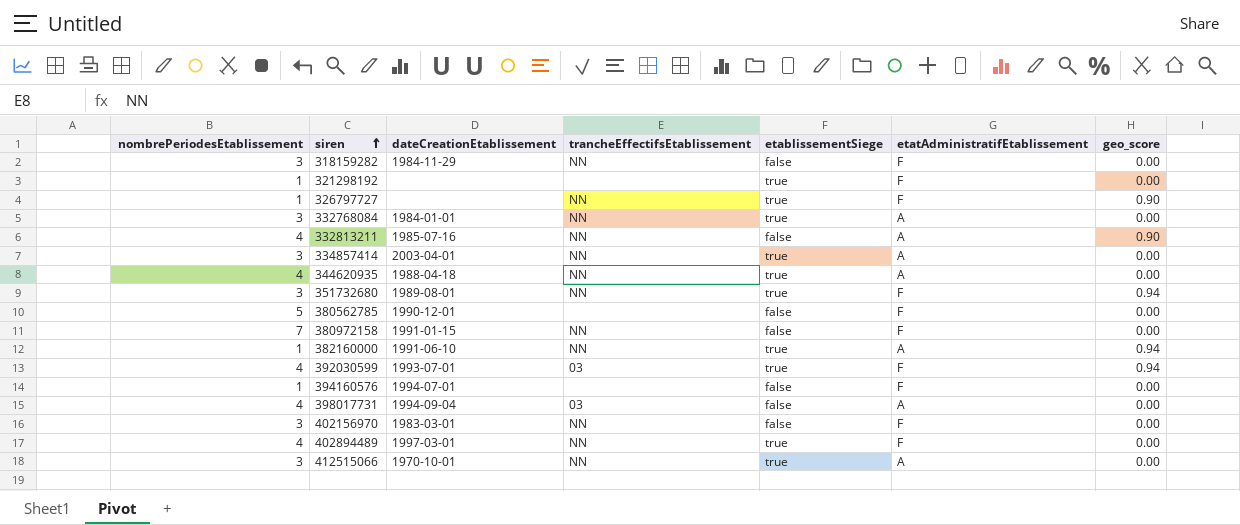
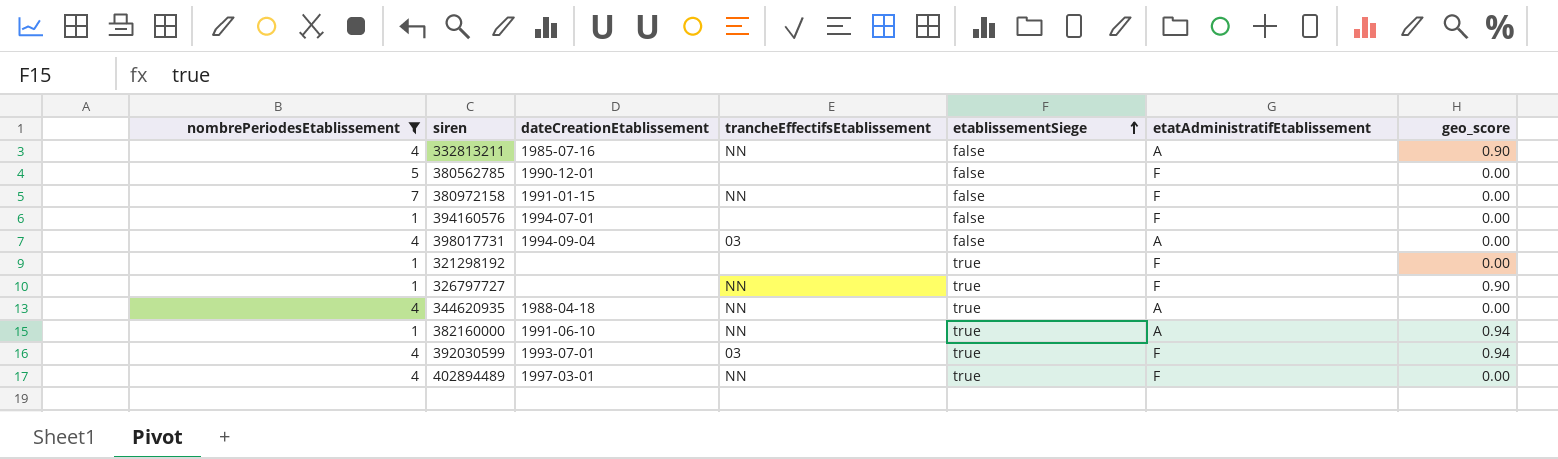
filter: none -> nombrePeriodesEtablissement != 3
row order: siren ascending -> etablissementSiege ascending

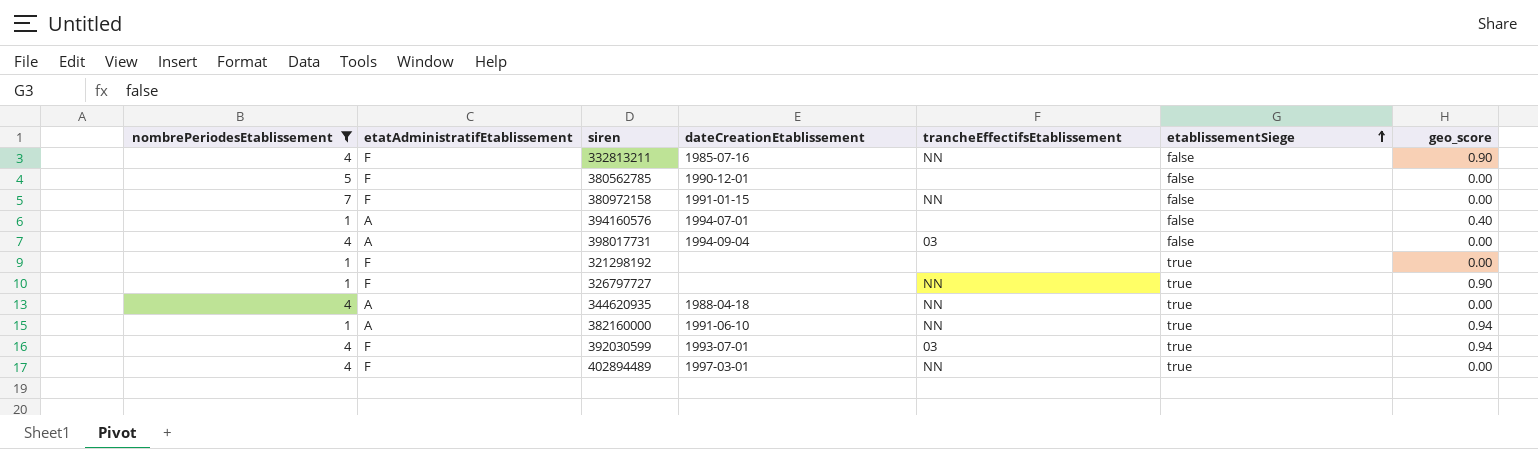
column etatAdministratifEtablissement | position: 6 -> 2
332813211 | etatAdministratifEtablissement: A -> F
394160576 | etatAdministratifEtablissement: F -> A
394160576 | geo_score: 0.00 -> 0.40

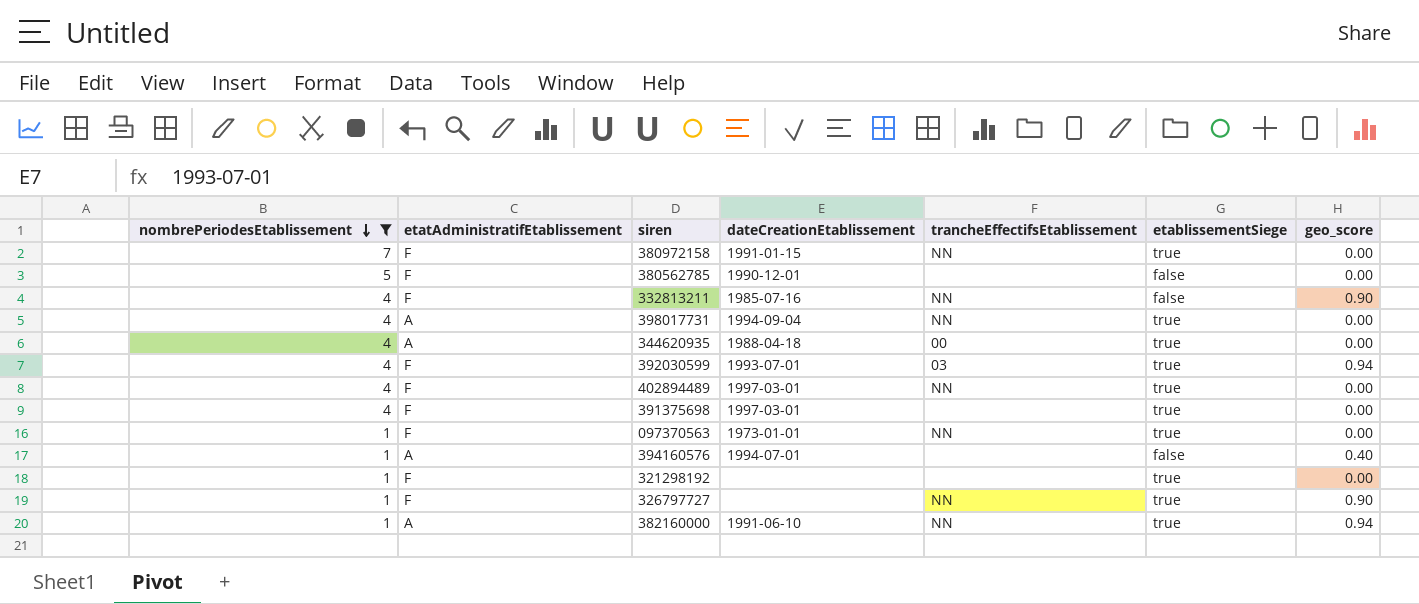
row order: etablissementSiege ascending -> nombrePeriodesEtablissement descending
380972158 | etablissementSiege: false -> true
398017731 | trancheEffectifsEtablissement: 03 -> NN
398017731 | etablissementSiege: false -> true
344620935 | trancheEffectifsEtablissement: NN -> 00
row 391375698: none -> 4 | F | 1997-03-01 | none | true | 0.00
row 097370563: none -> 1 | F | 1973-01-01 | NN | true | 0.00

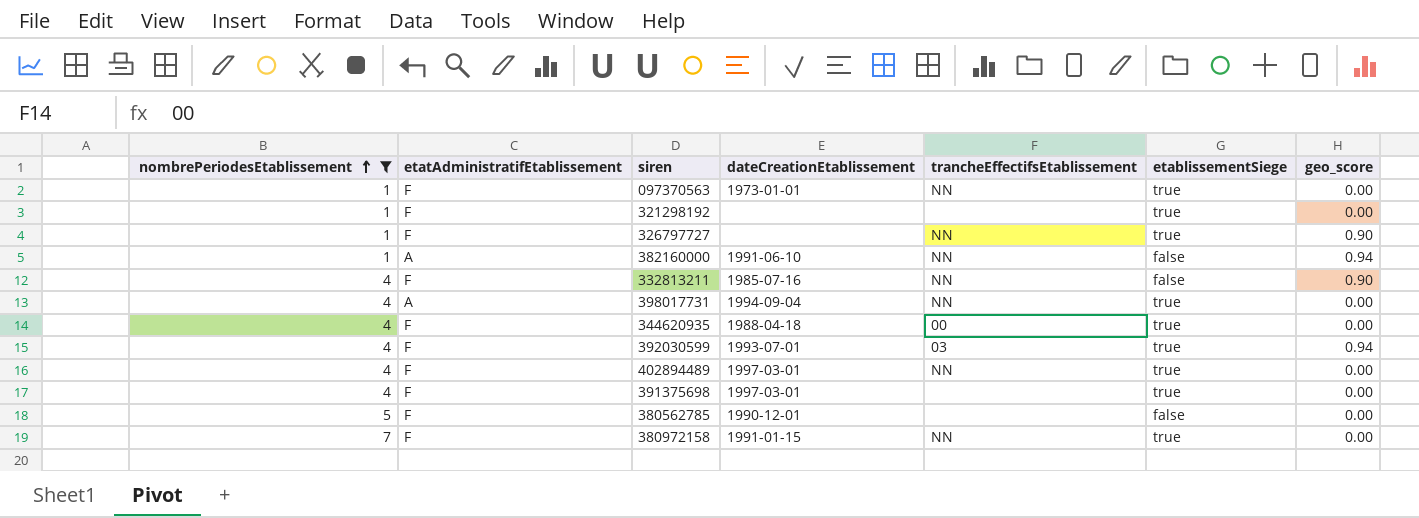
row order: nombrePeriodesEtablissement descending -> nombrePeriodesEtablissement ascending
row 394160576: 1 | A | 1994-07-01 | none | false | 0.40 -> none
382160000 | etablissementSiege: true -> false
344620935 | etatAdministratifEtablissement: A -> F

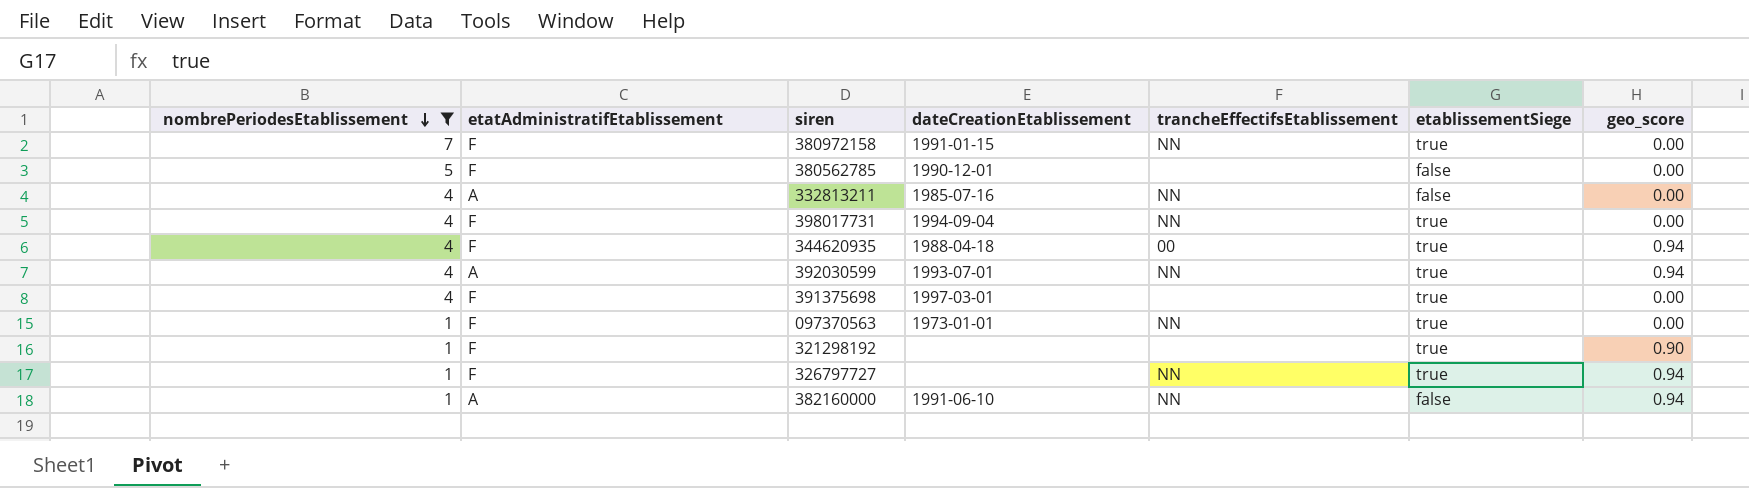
row order: nombrePeriodesEtablissement ascending -> nombrePeriodesEtablissement descending
row 402894489: 4 | F | 1997-03-01 | NN | true | 0.00 -> none
332813211 | etatAdministratifEtablissement: F -> A
332813211 | geo_score: 0.90 -> 0.00
398017731 | etatAdministratifEtablissement: A -> F
344620935 | geo_score: 0.00 -> 0.94
392030599 | etatAdministratifEtablissement: F -> A
392030599 | trancheEffectifsEtablissement: 03 -> NN
321298192 | geo_score: 0.00 -> 0.90
326797727 | geo_score: 0.90 -> 0.94

